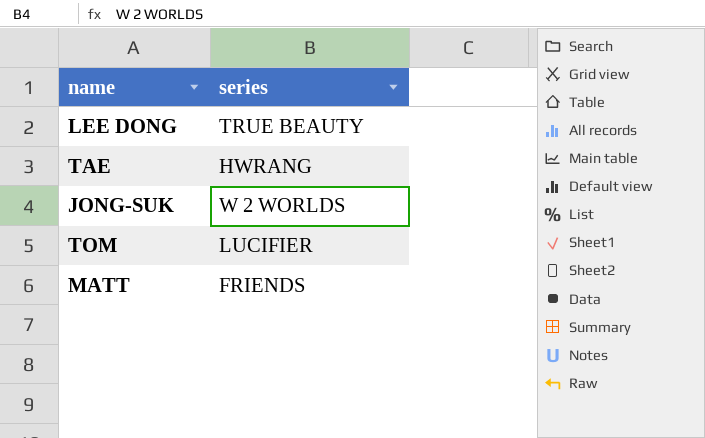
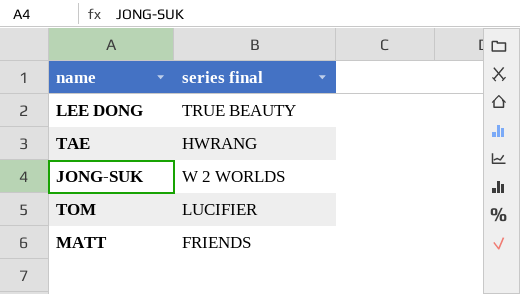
column name: series -> series final

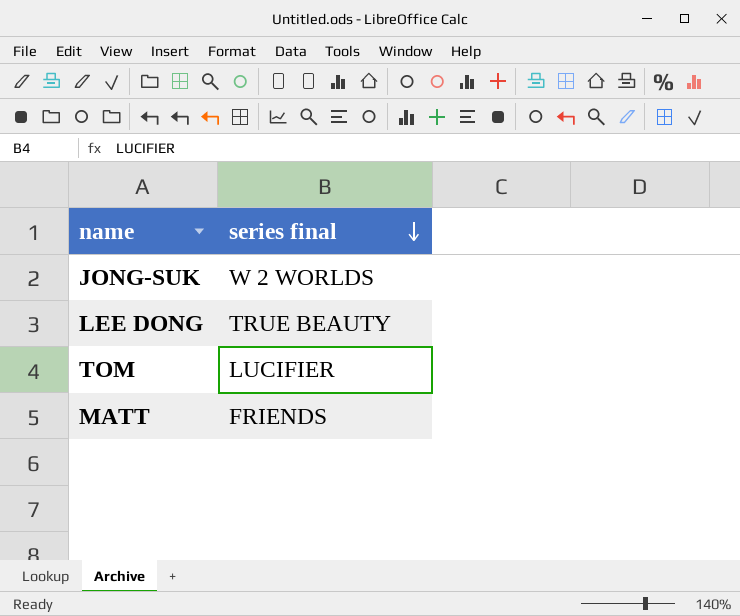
row order: none -> series final descending
row TAE: HWRANG -> none

